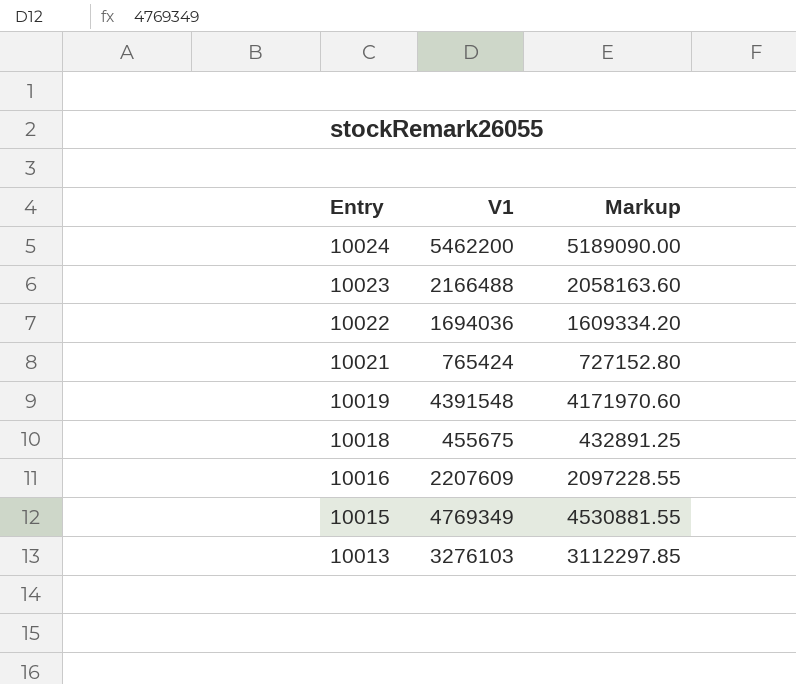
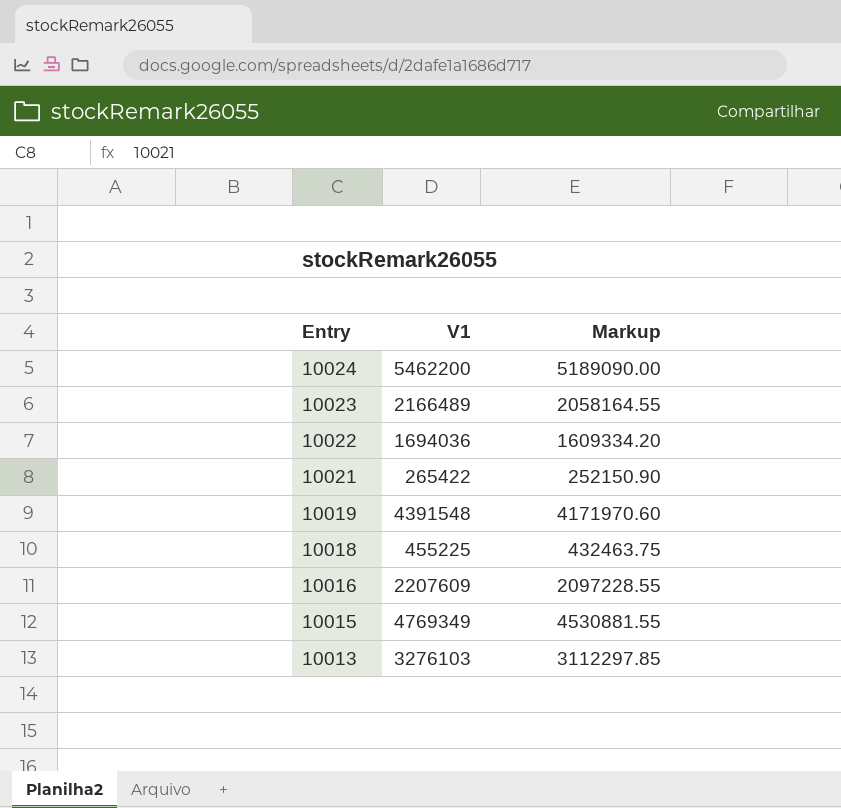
10023 | V1: 2166488 -> 2166489
10023 | Markup: 2058163.60 -> 2058164.55
10021 | V1: 765424 -> 265422
10021 | Markup: 727152.80 -> 252150.90
10018 | V1: 455675 -> 455225
10018 | Markup: 432891.25 -> 432463.75

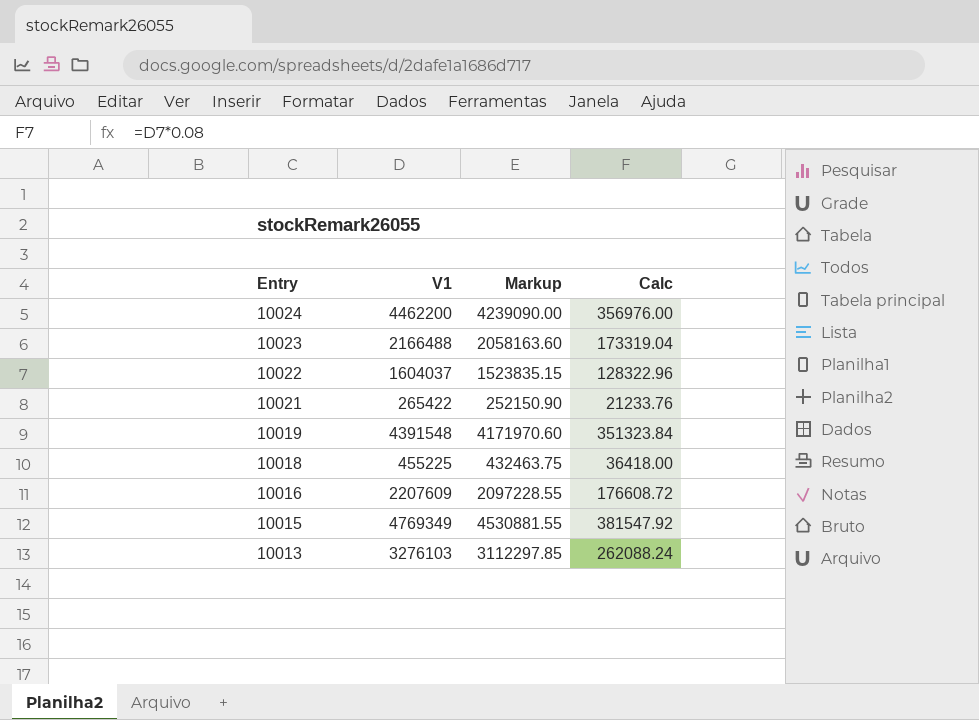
column Calc | formula: none -> [V1] * 0.08
10024 | V1: 5462200 -> 4462200
10024 | Markup: 5189090.00 -> 4239090.00
10023 | V1: 2166489 -> 2166488
10023 | Markup: 2058164.55 -> 2058163.60
10022 | V1: 1694036 -> 1604037
10022 | Markup: 1609334.20 -> 1523835.15

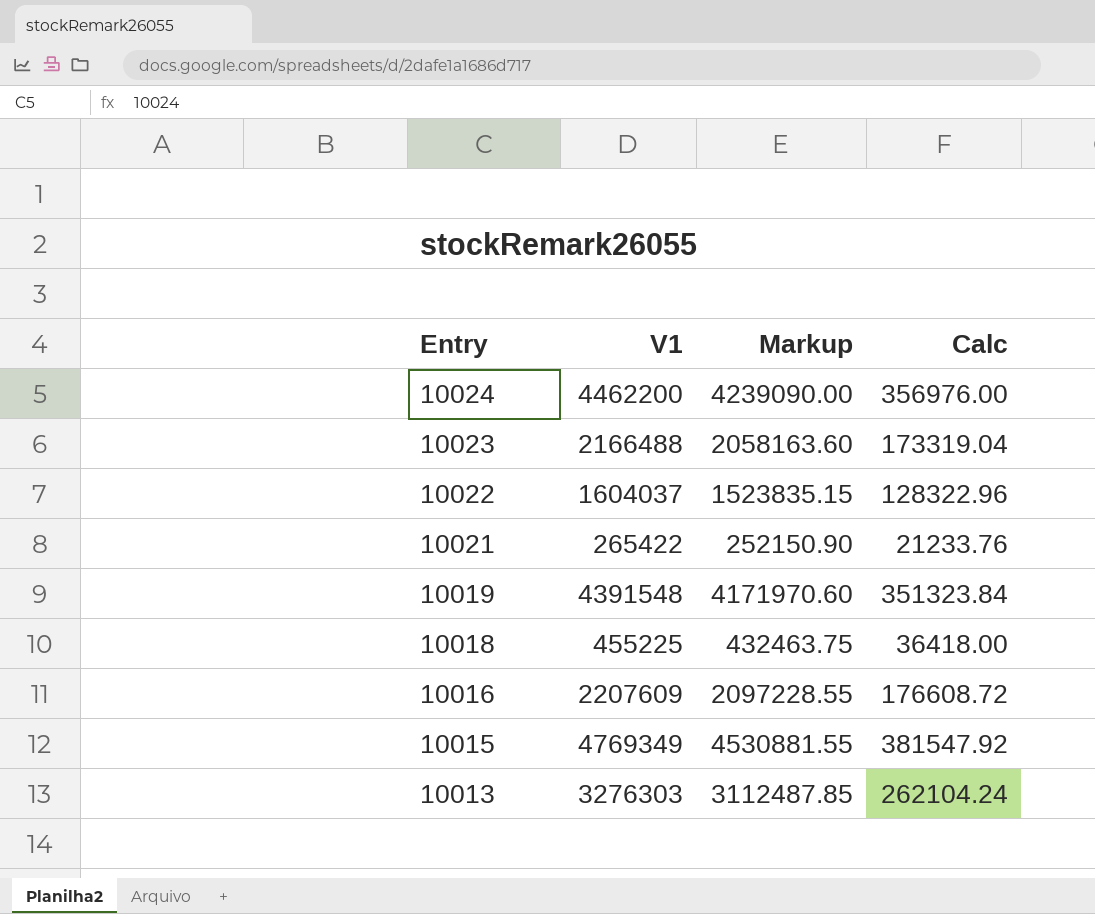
10013 | V1: 3276103 -> 3276303
10013 | Markup: 3112297.85 -> 3112487.85
10013 | Calc: 262088.24 -> 262104.24

